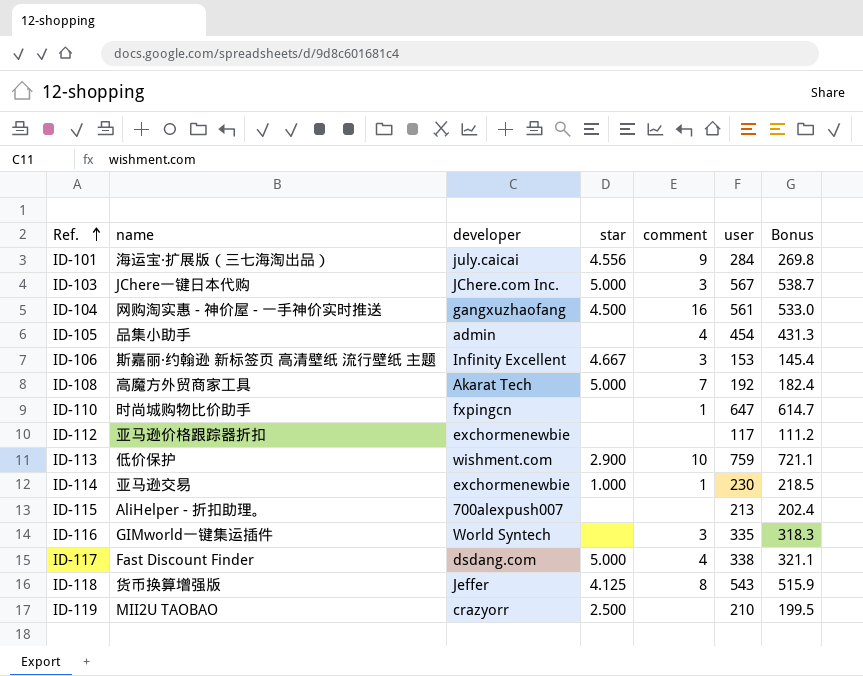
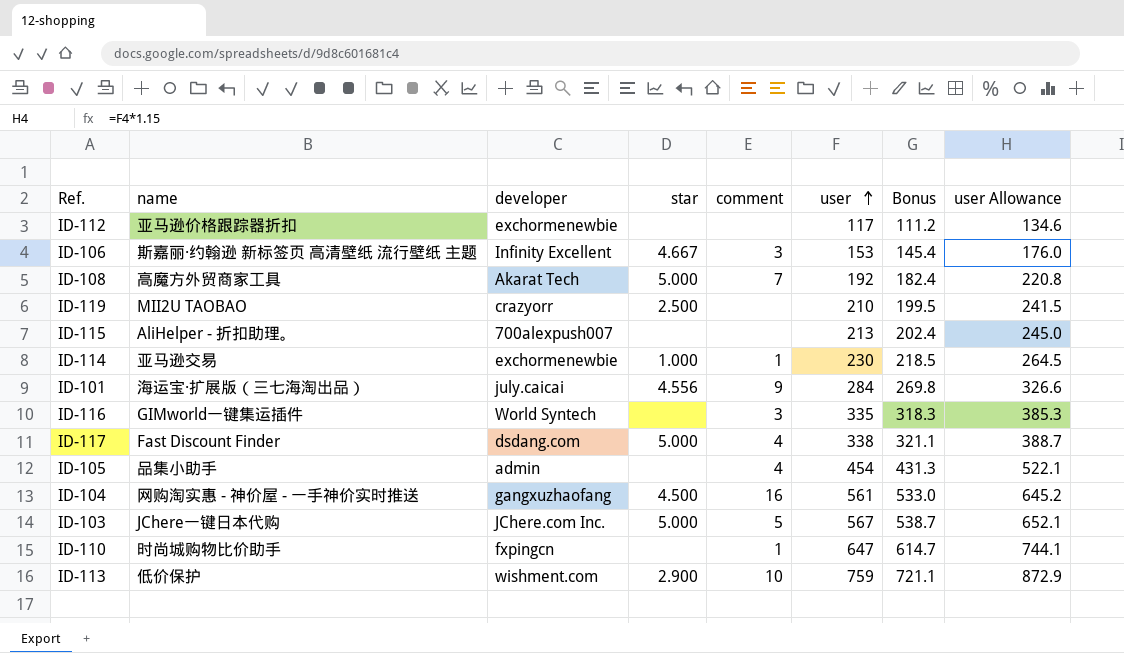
row order: Ref. ascending -> user ascending
column user Allowance | formula: none -> [user] * 1.15
row ID-118: 货币换算增强版 | Jeffer | 4.125 | 8 | 543 | 515.9 -> none
ID-103 | comment: 3 -> 5

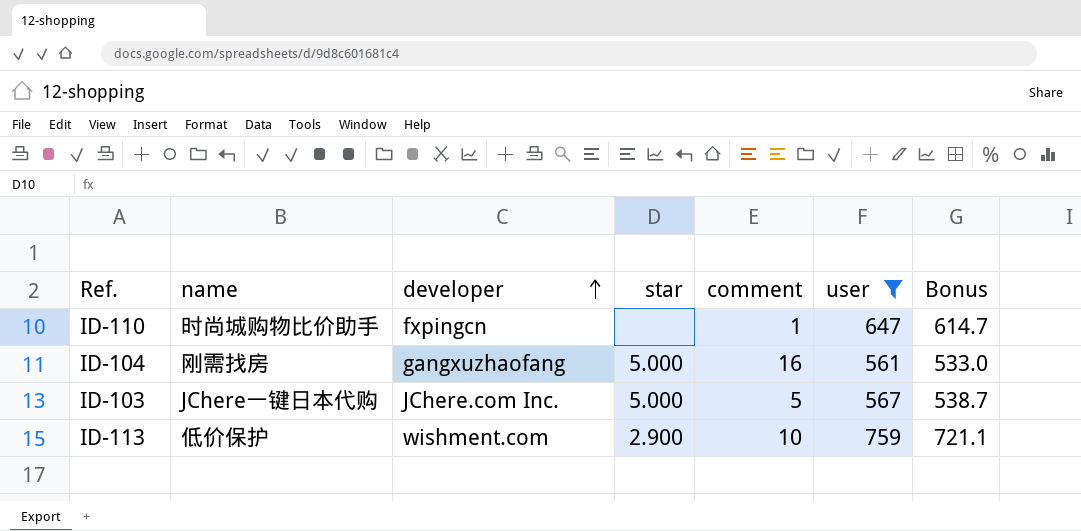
filter: none -> user >= 561
row order: user ascending -> developer ascending
column user Allowance | formula: [user] * 1.15 -> none
ID-104 | name: 网购淘实惠 - 神价屋 - 一手神价实时推送 -> 刚需找房
ID-104 | star: 4.500 -> 5.000

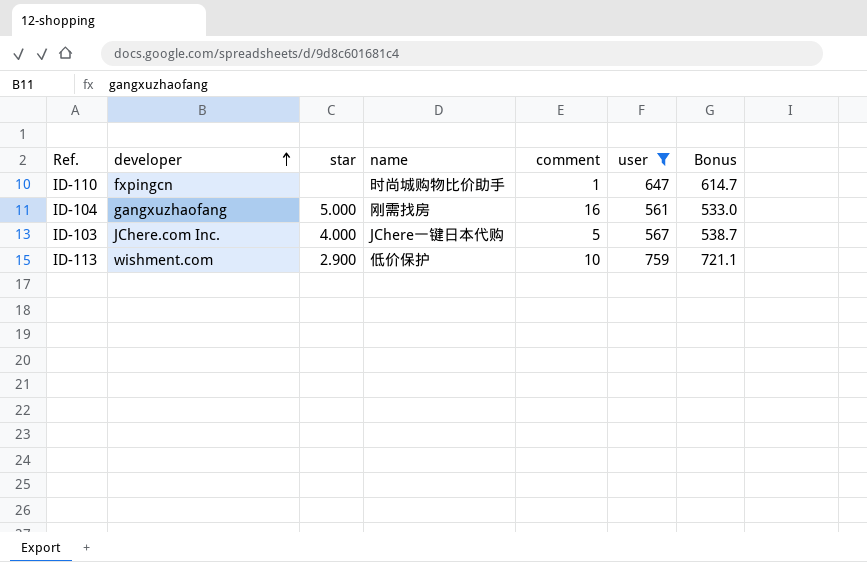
column name | position: 2 -> 4
ID-103 | star: 5.000 -> 4.000

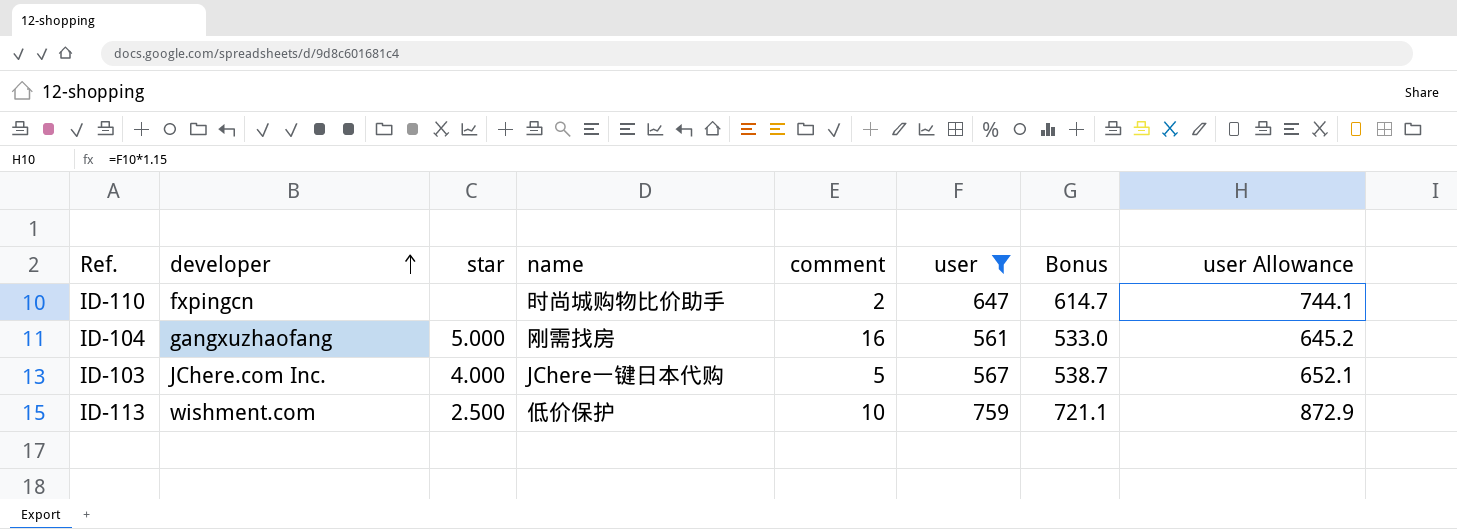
column user Allowance | formula: none -> [user] * 1.15
ID-110 | comment: 1 -> 2
ID-113 | star: 2.900 -> 2.500

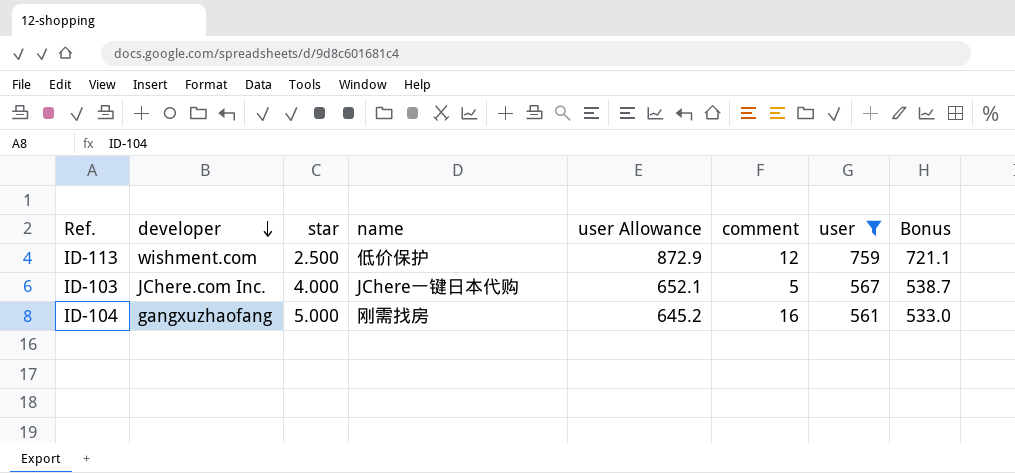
row order: developer ascending -> developer descending
column user Allowance | position: 8 -> 5
row ID-110: fxpingcn | none | 时尚城购物比价助手 | 2 | 647 | 614.7 | 744.1 -> none
ID-113 | comment: 10 -> 12

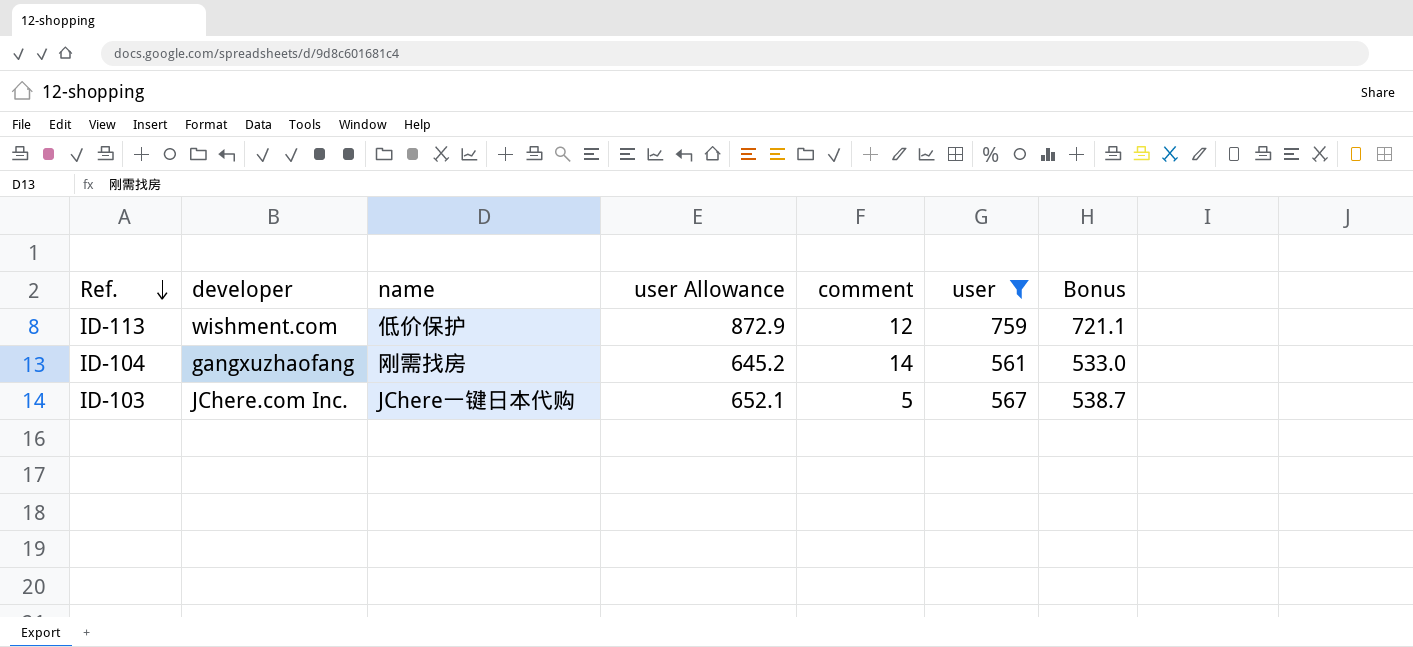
row order: developer descending -> Ref. descending
column star | position: 3 -> none
ID-104 | comment: 16 -> 14

